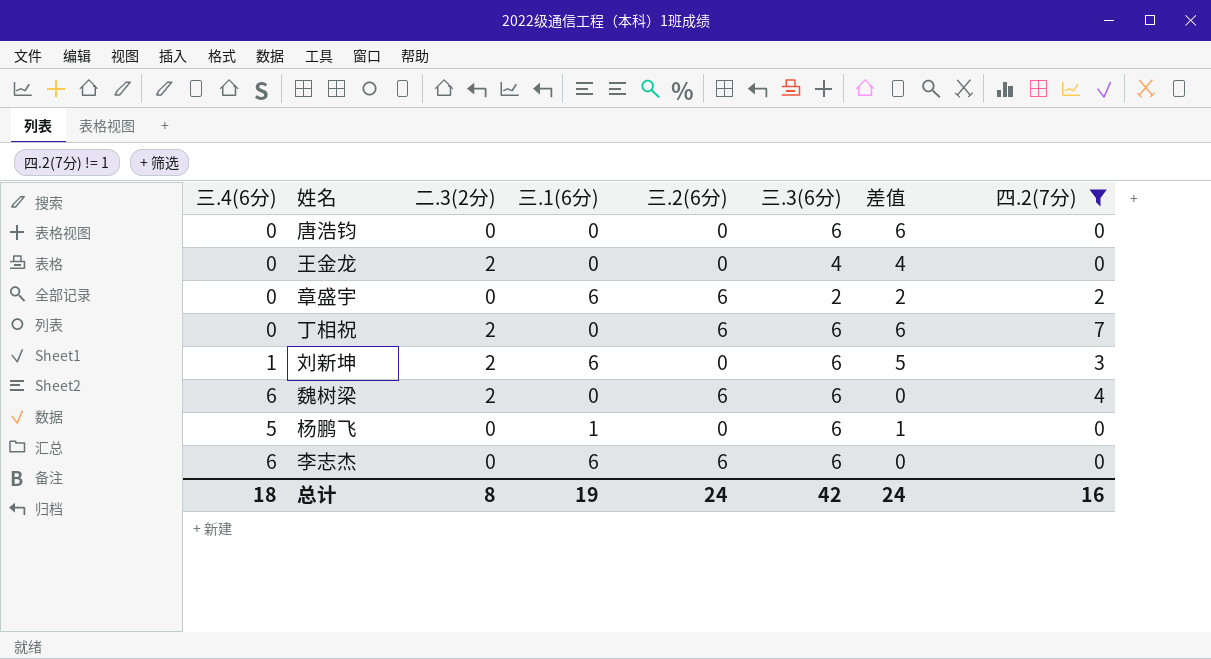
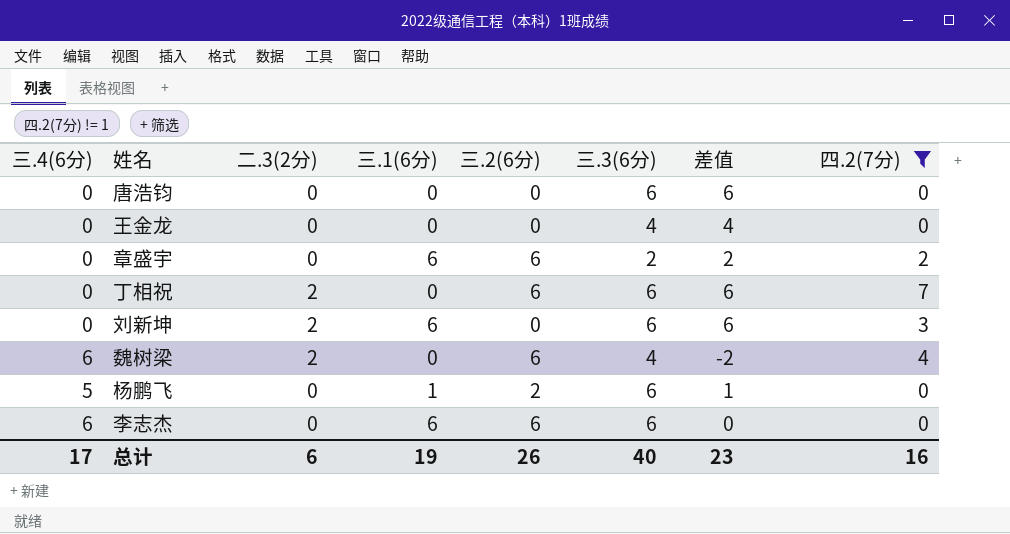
王金龙 | 二.3(2分): 2 -> 0
刘新坤 | 三.4(6分): 1 -> 0
刘新坤 | 差值: 5 -> 6
魏树梁 | 三.3(6分): 6 -> 4
魏树梁 | 差值: 0 -> -2
杨鹏飞 | 三.2(6分): 0 -> 2
总计 | 三.4(6分): 18 -> 17
总计 | 二.3(2分): 8 -> 6
总计 | 三.2(6分): 24 -> 26
总计 | 三.3(6分): 42 -> 40
总计 | 差值: 24 -> 23

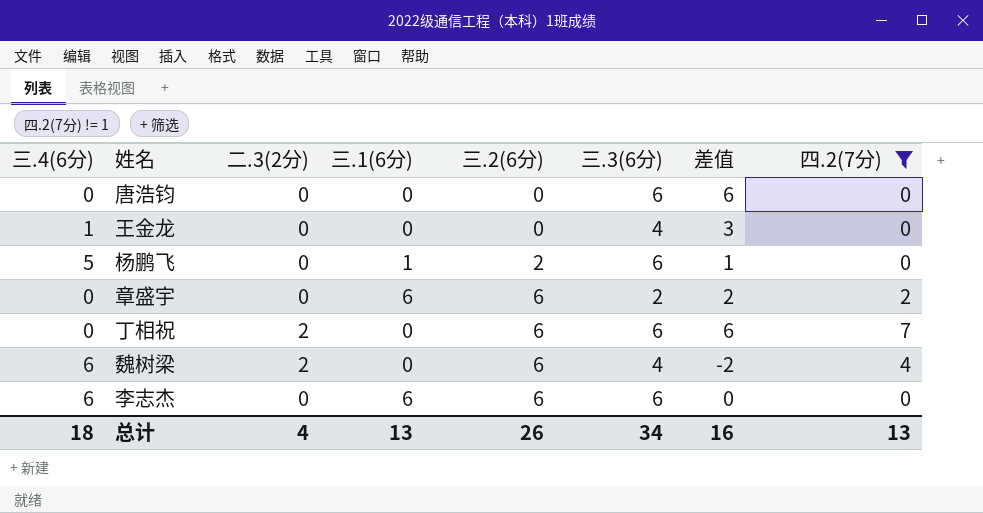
row order: none -> 三.2(6分) ascending
row 刘新坤: 0 | 2 | 6 | 0 | 6 | 6 | 3 -> none
王金龙 | 三.4(6分): 0 -> 1
王金龙 | 差值: 4 -> 3
总计 | 三.4(6分): 17 -> 18
总计 | 二.3(2分): 6 -> 4
总计 | 三.1(6分): 19 -> 13
总计 | 三.3(6分): 40 -> 34
总计 | 差值: 23 -> 16
总计 | 四.2(7分): 16 -> 13

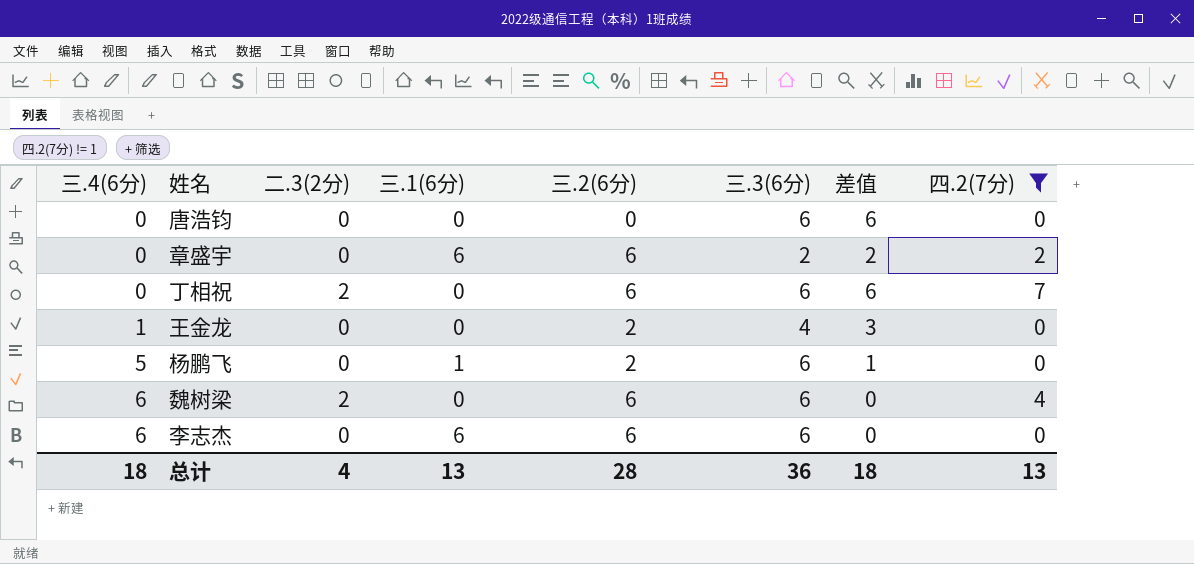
row order: 三.2(6分) ascending -> 三.4(6分) ascending
王金龙 | 三.2(6分): 0 -> 2
魏树梁 | 三.3(6分): 4 -> 6
魏树梁 | 差值: -2 -> 0
总计 | 三.2(6分): 26 -> 28
总计 | 三.3(6分): 34 -> 36
总计 | 差值: 16 -> 18

